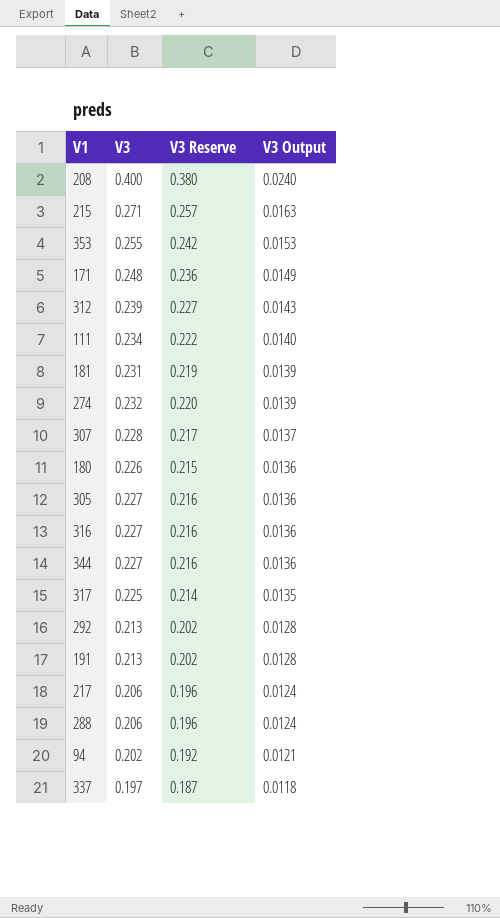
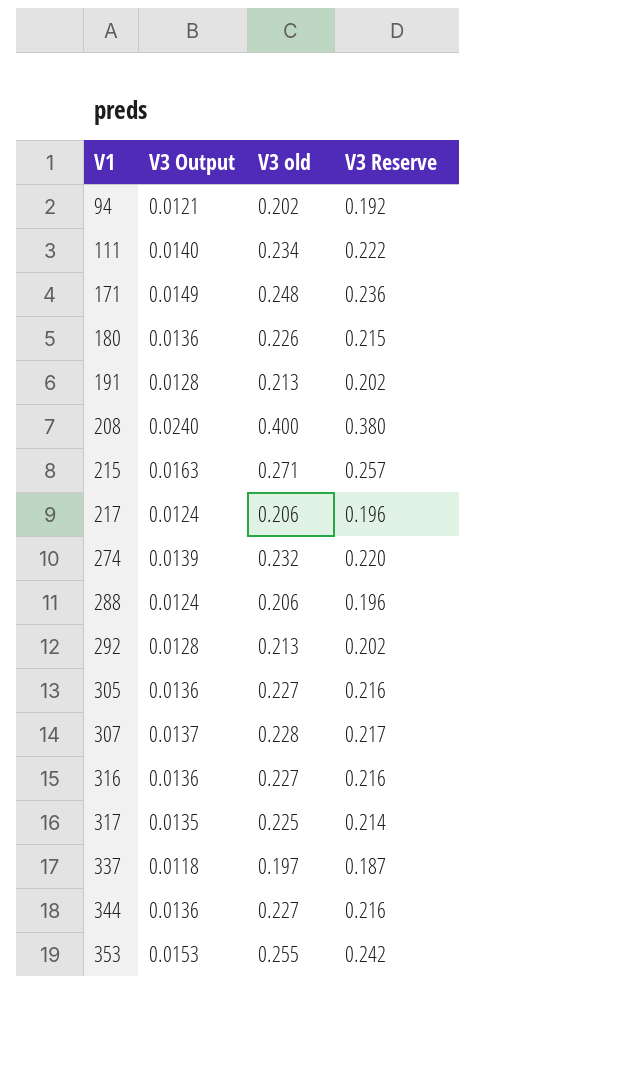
row order: V3 Output descending -> V1 ascending
column V3 Output | position: 4 -> 2
column name: V3 -> V3 old
row 312: 0.239 | 0.227 | 0.0143 -> none
row 181: 0.231 | 0.219 | 0.0139 -> none

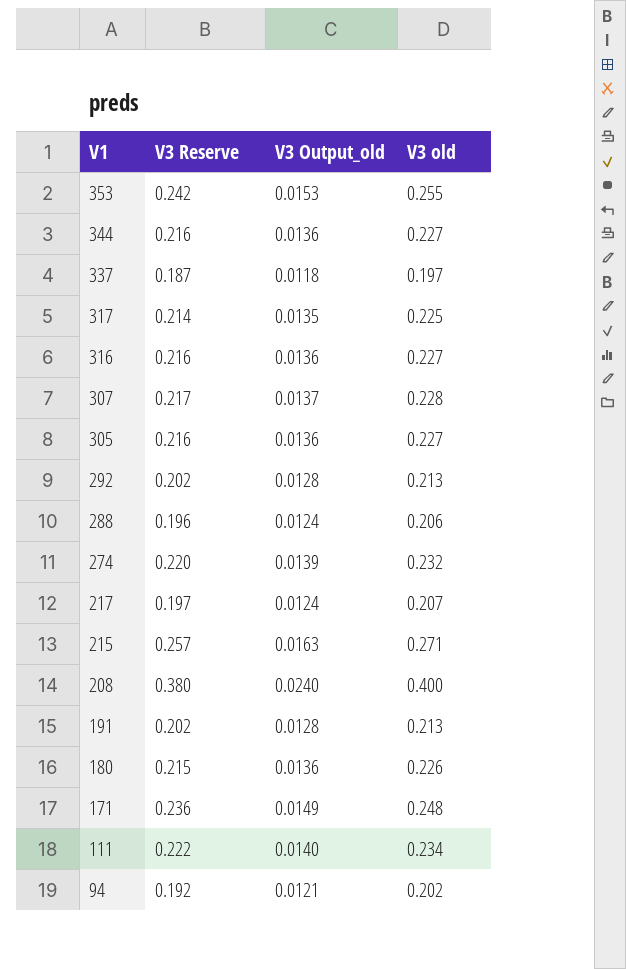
row order: V1 ascending -> V1 descending
column V3 Reserve | position: 4 -> 2
column name: V3 Output -> V3 Output_old
217 | V3 Reserve: 0.196 -> 0.197
217 | V3 old: 0.206 -> 0.207

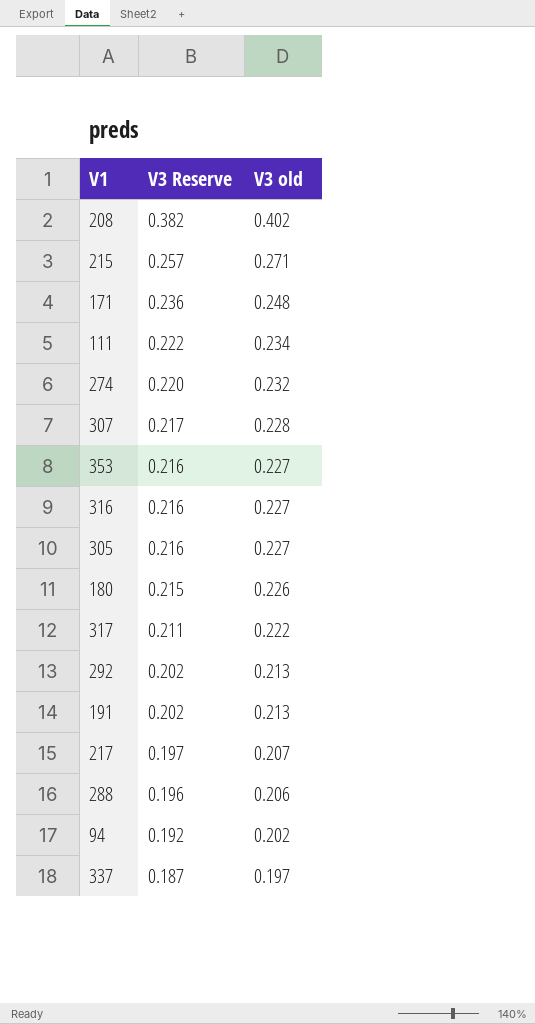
row order: V1 descending -> V3 Reserve descending
column V3 Output_old | formula: [V3 old] * 0.06 -> none
row 344: 0.216 | 0.0136 | 0.227 -> none
208 | V3 Reserve: 0.380 -> 0.382
208 | V3 old: 0.400 -> 0.402
353 | V3 Reserve: 0.242 -> 0.216
353 | V3 old: 0.255 -> 0.227
317 | V3 Reserve: 0.214 -> 0.211
317 | V3 old: 0.225 -> 0.222

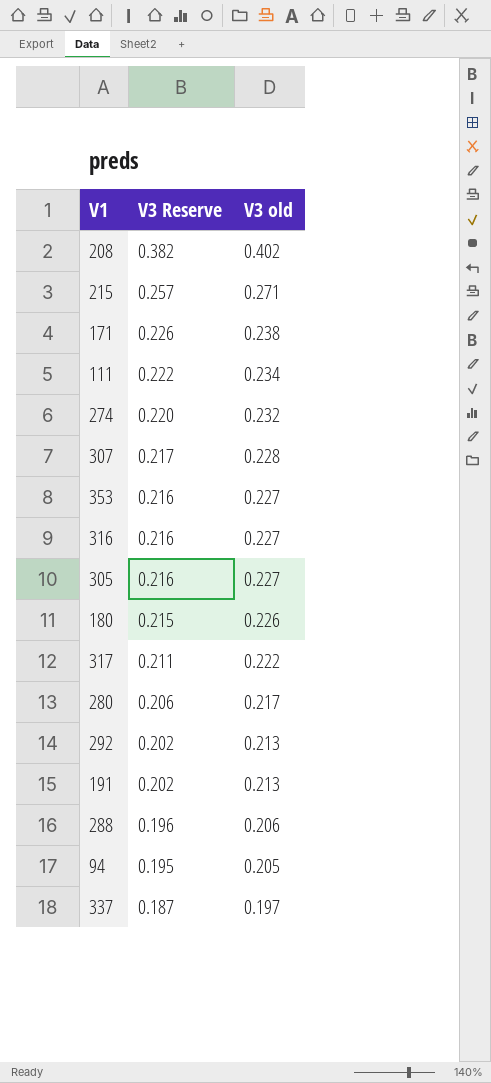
row 217: 0.197 | 0.207 -> none
171 | V3 Reserve: 0.236 -> 0.226
171 | V3 old: 0.248 -> 0.238
row 280: none -> 0.206 | 0.217
94 | V3 Reserve: 0.192 -> 0.195
94 | V3 old: 0.202 -> 0.205

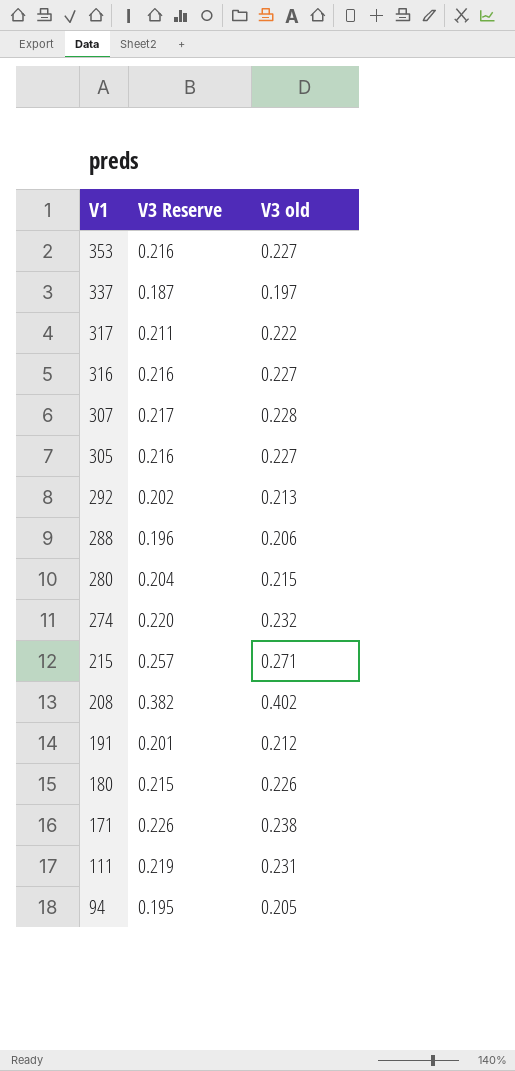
row order: V3 Reserve descending -> V1 descending
280 | V3 Reserve: 0.206 -> 0.204
280 | V3 old: 0.217 -> 0.215
191 | V3 Reserve: 0.202 -> 0.201
191 | V3 old: 0.213 -> 0.212
111 | V3 Reserve: 0.222 -> 0.219
111 | V3 old: 0.234 -> 0.231

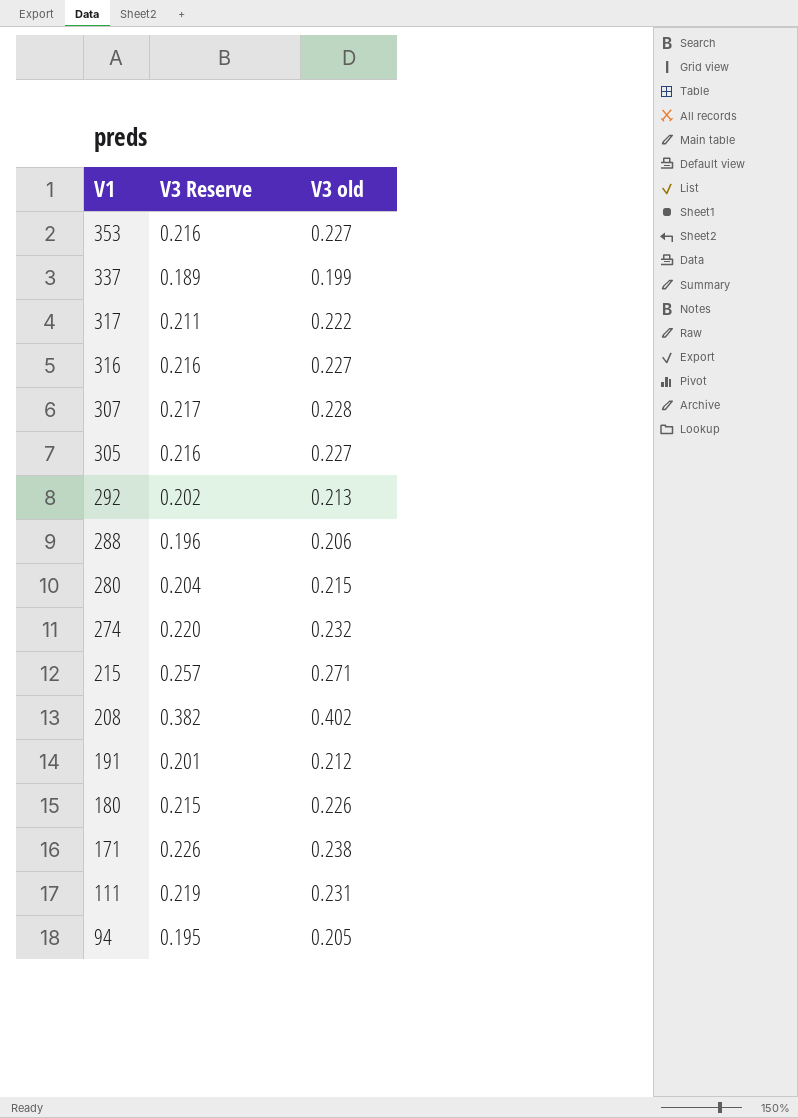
337 | V3 Reserve: 0.187 -> 0.189
337 | V3 old: 0.197 -> 0.199

